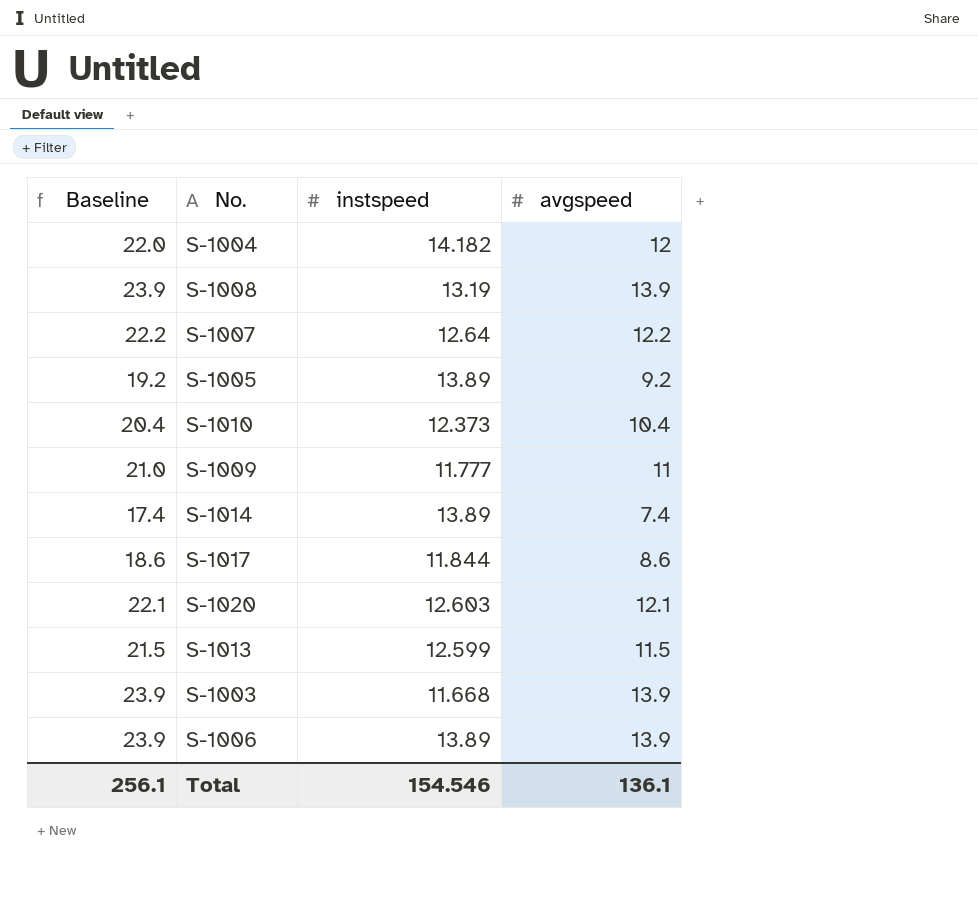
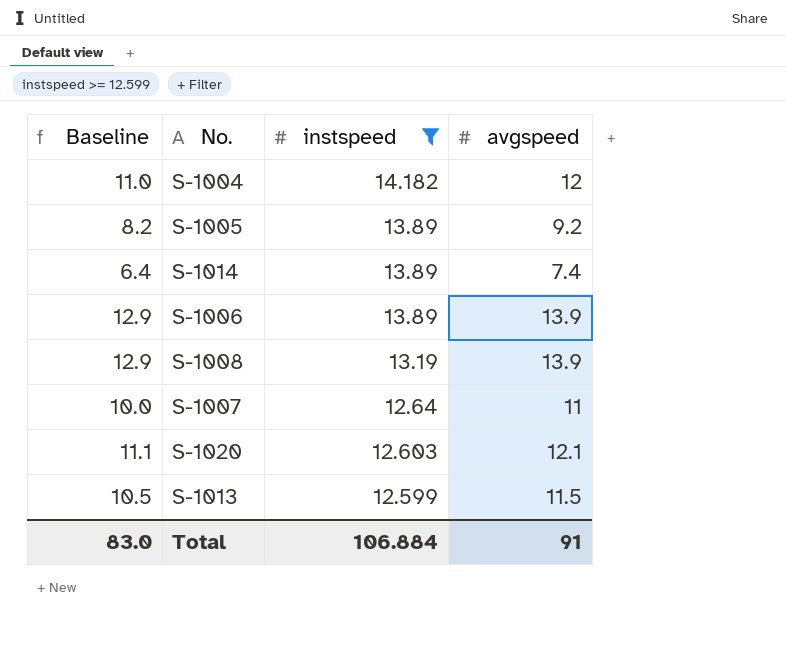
filter: none -> instspeed >= 12.599
row order: none -> instspeed descending
column Baseline | formula: [avgspeed] + 10 -> [avgspeed] - 1
S-1007 | avgspeed: 12.2 -> 11
Total | Baseline: 256.1 -> 83.0
Total | instspeed: 154.546 -> 106.884
Total | avgspeed: 136.1 -> 91

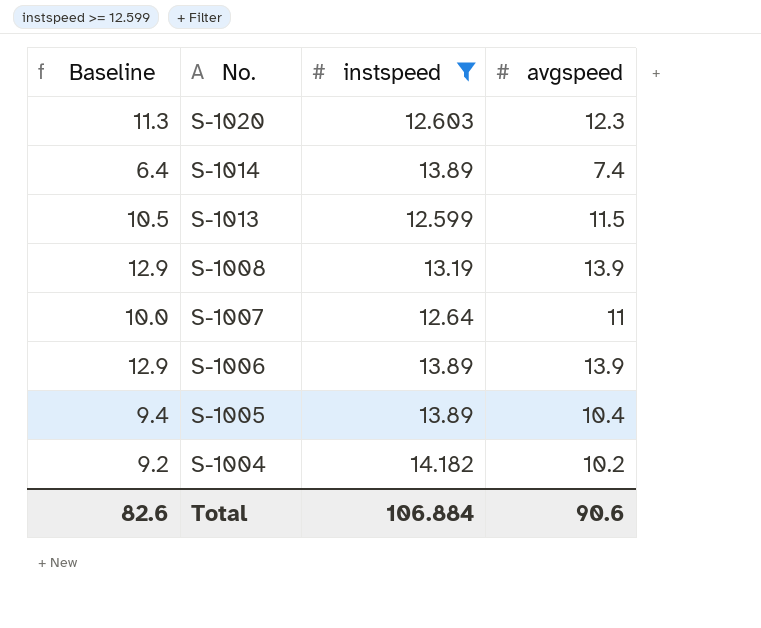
row order: instspeed descending -> No. descending
S-1020 | Baseline: 11.1 -> 11.3
S-1020 | avgspeed: 12.1 -> 12.3
S-1005 | Baseline: 8.2 -> 9.4
S-1005 | avgspeed: 9.2 -> 10.4
S-1004 | Baseline: 11.0 -> 9.2
S-1004 | avgspeed: 12 -> 10.2
Total | Baseline: 83.0 -> 82.6
Total | avgspeed: 91 -> 90.6

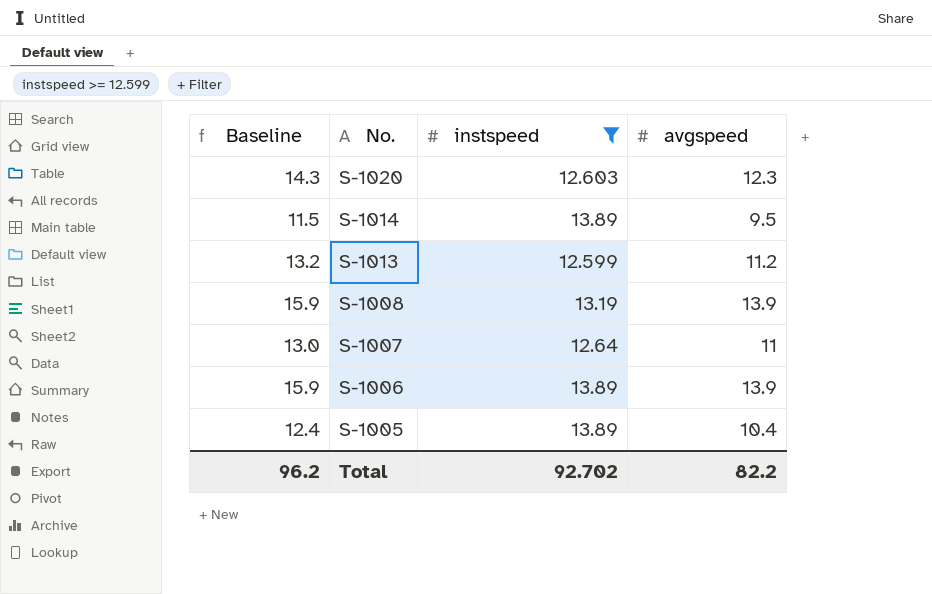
column Baseline | formula: [avgspeed] - 1 -> [avgspeed] + 2
row S-1004: 9.2 | 14.182 | 10.2 -> none
S-1014 | avgspeed: 7.4 -> 9.5
S-1013 | avgspeed: 11.5 -> 11.2
Total | Baseline: 82.6 -> 96.2
Total | instspeed: 106.884 -> 92.702
Total | avgspeed: 90.6 -> 82.2

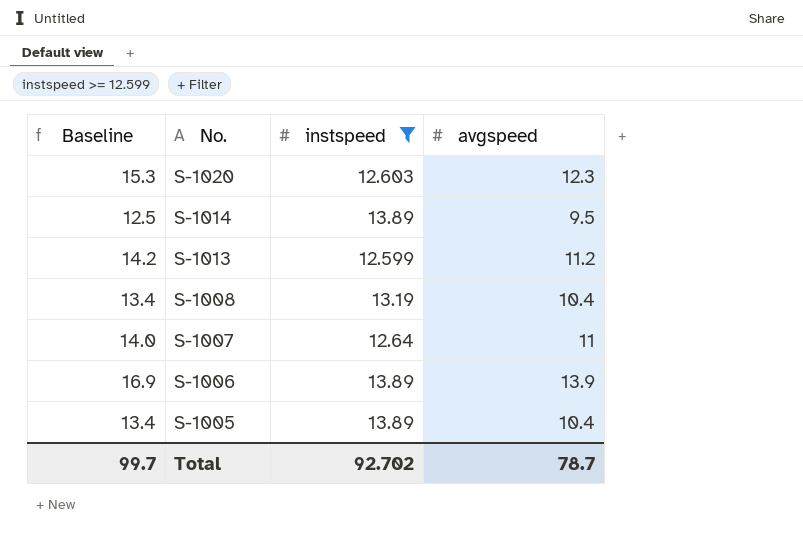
column Baseline | formula: [avgspeed] + 2 -> [avgspeed] + 3
S-1008 | avgspeed: 13.9 -> 10.4
Total | Baseline: 96.2 -> 99.7
Total | avgspeed: 82.2 -> 78.7

